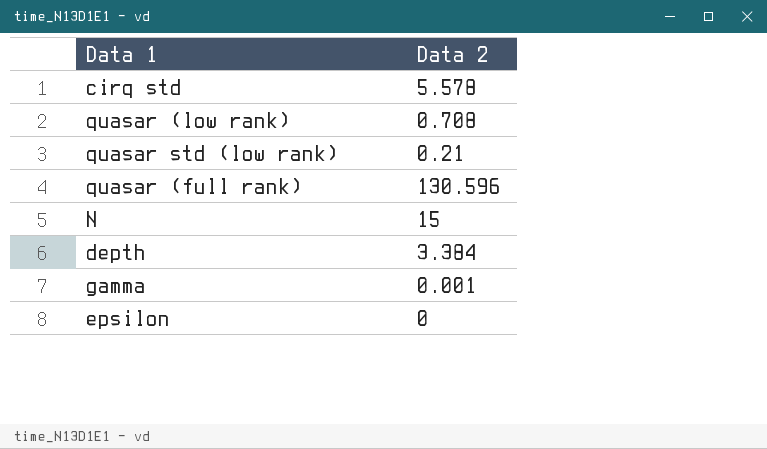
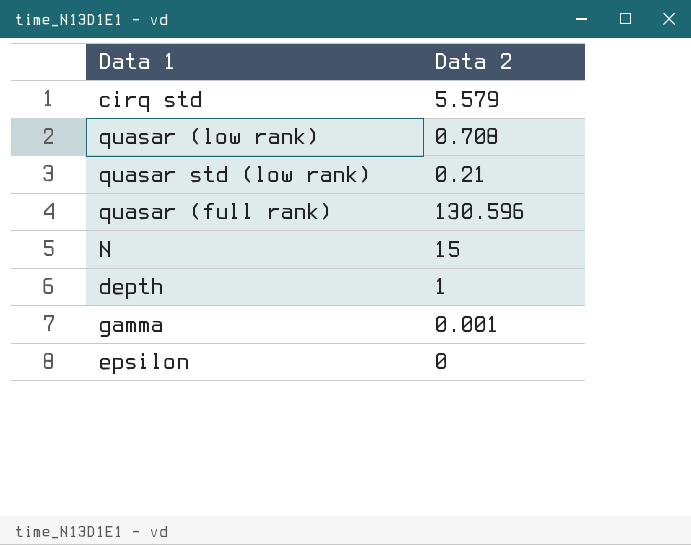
cirq std | Data 2: 5.578 -> 5.579
depth | Data 2: 3.384 -> 1

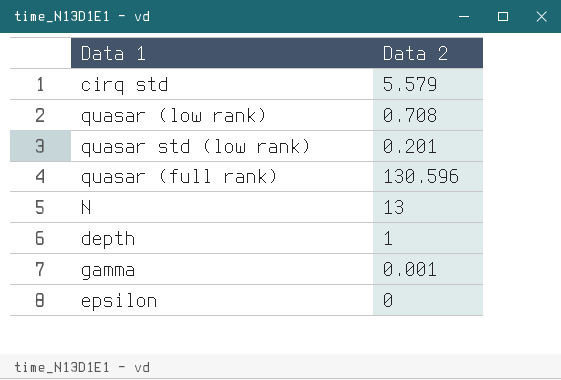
quasar std (low rank) | Data 2: 0.21 -> 0.201
N | Data 2: 15 -> 13

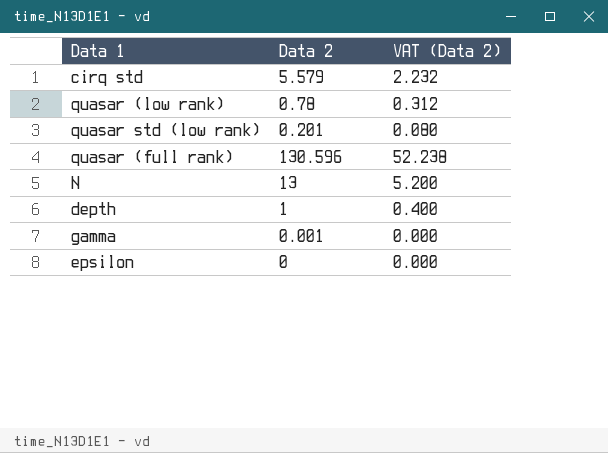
column VAT (Data 2) | formula: none -> [Data 2] * 0.4
quasar (low rank) | Data 2: 0.708 -> 0.78

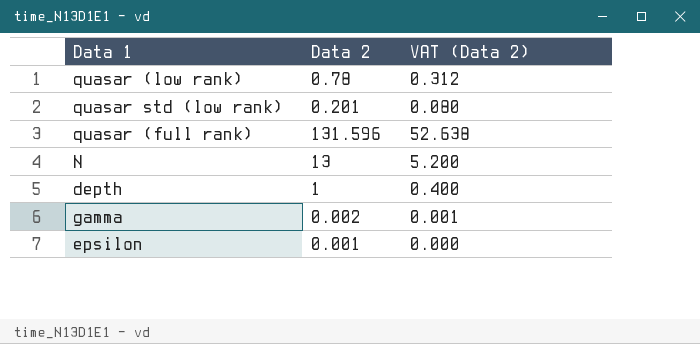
row cirq std: 5.579 | 2.232 -> none
quasar (full rank) | Data 2: 130.596 -> 131.596
quasar (full rank) | VAT (Data 2): 52.238 -> 52.638
gamma | Data 2: 0.001 -> 0.002
gamma | VAT (Data 2): 0.000 -> 0.001
epsilon | Data 2: 0 -> 0.001

